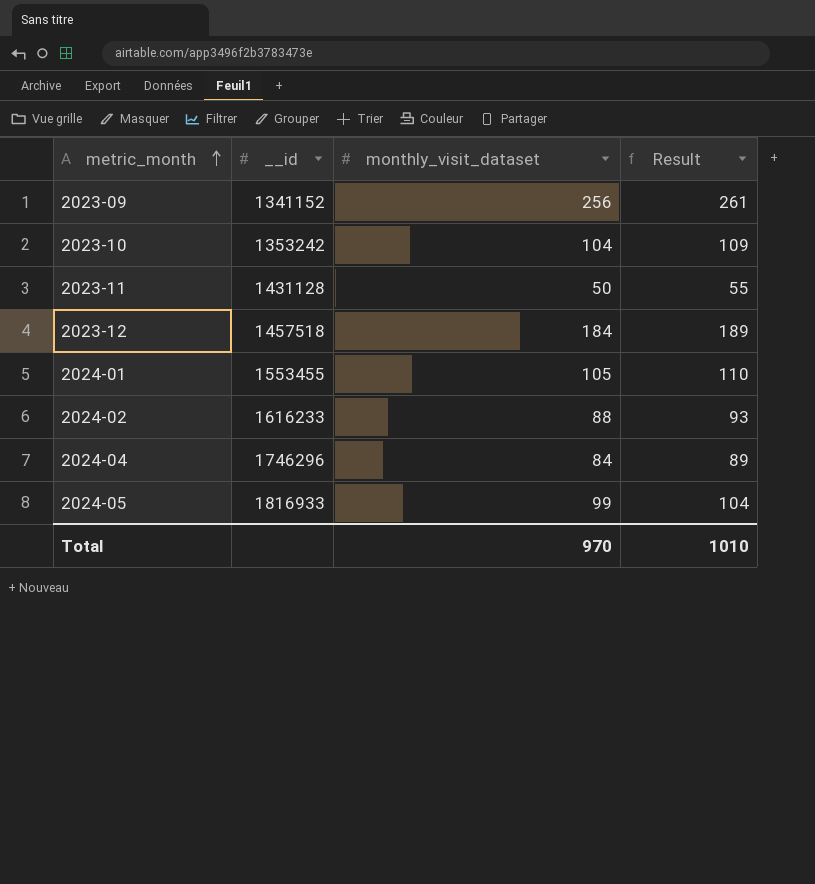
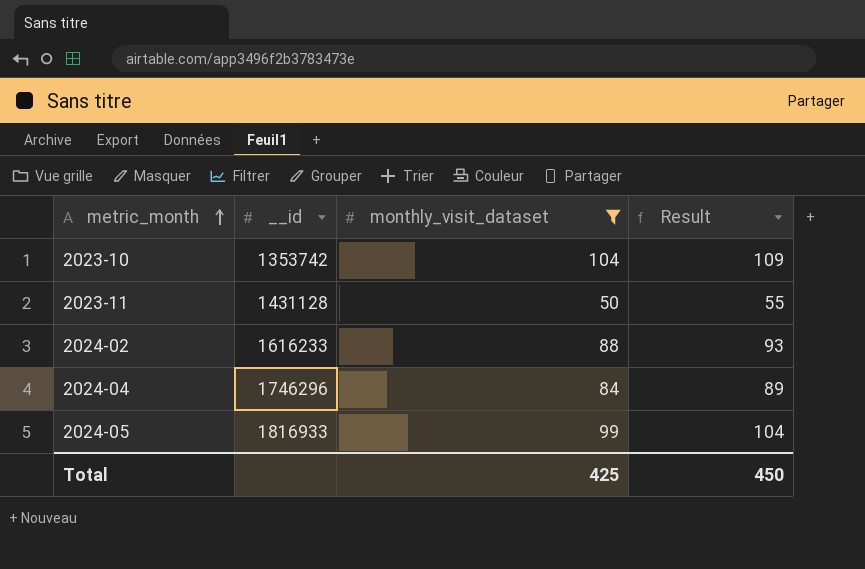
filter: none -> monthly_visit_dataset <= 104
2023-10 | __id: 1353242 -> 1353742
Total | monthly_visit_dataset: 970 -> 425
Total | Result: 1010 -> 450

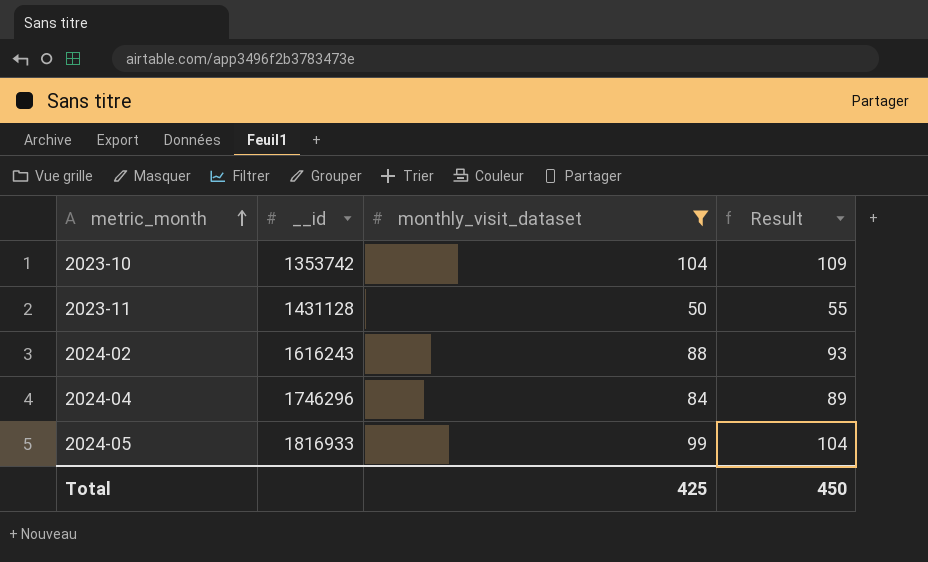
2024-02 | __id: 1616233 -> 1616243

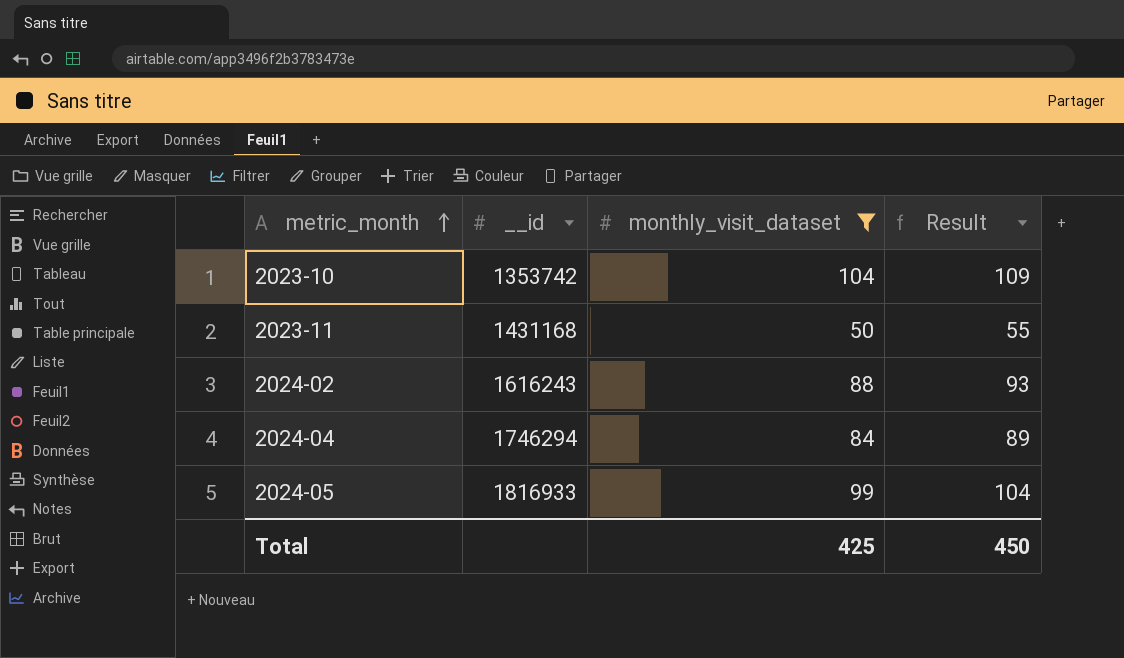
2023-11 | __id: 1431128 -> 1431168
2024-04 | __id: 1746296 -> 1746294

